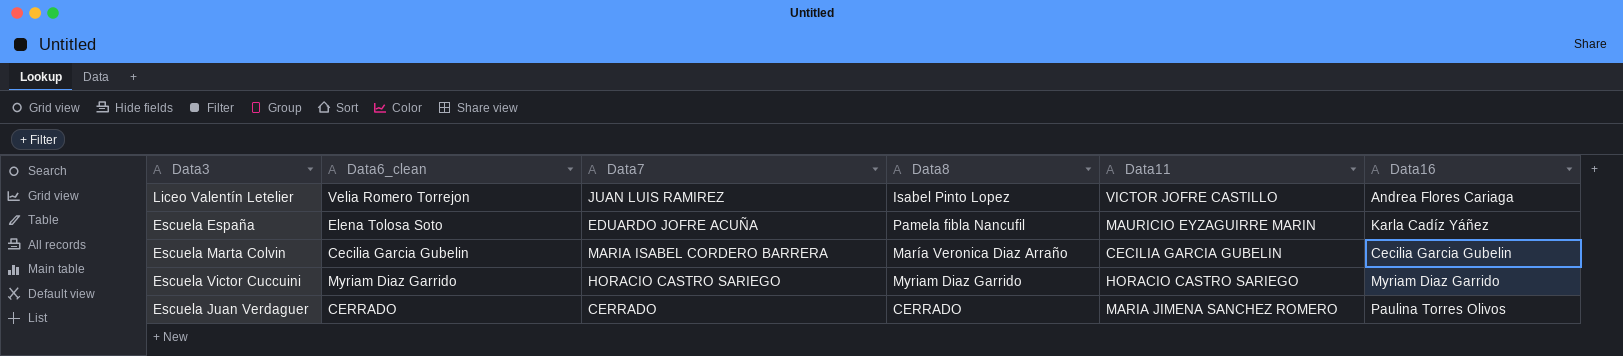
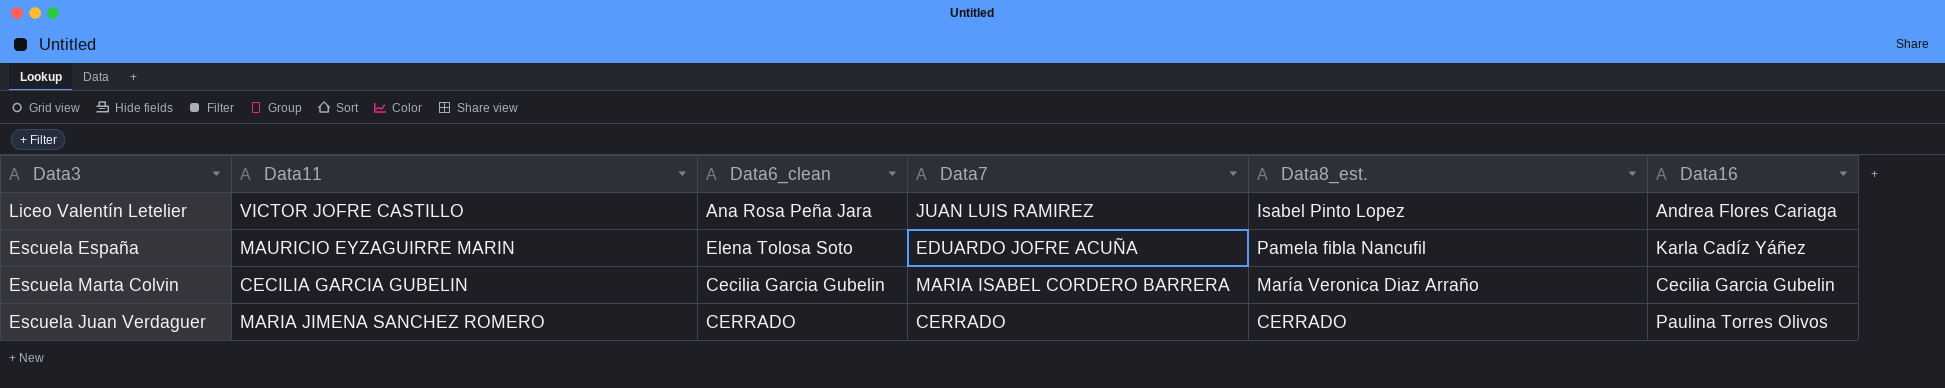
column Data11 | position: 5 -> 2
column name: Data8 -> Data8_est.
row Escuela Victor Cuccuini: Myriam Diaz Garrido | HORACIO CASTRO SARIEGO | Myriam Diaz Garrido | HORACIO CASTRO SARIEGO | Myriam Diaz Garrido -> none
Liceo Valentín Letelier | Data6_clean: Velia Romero Torrejon -> Ana Rosa Peña Jara

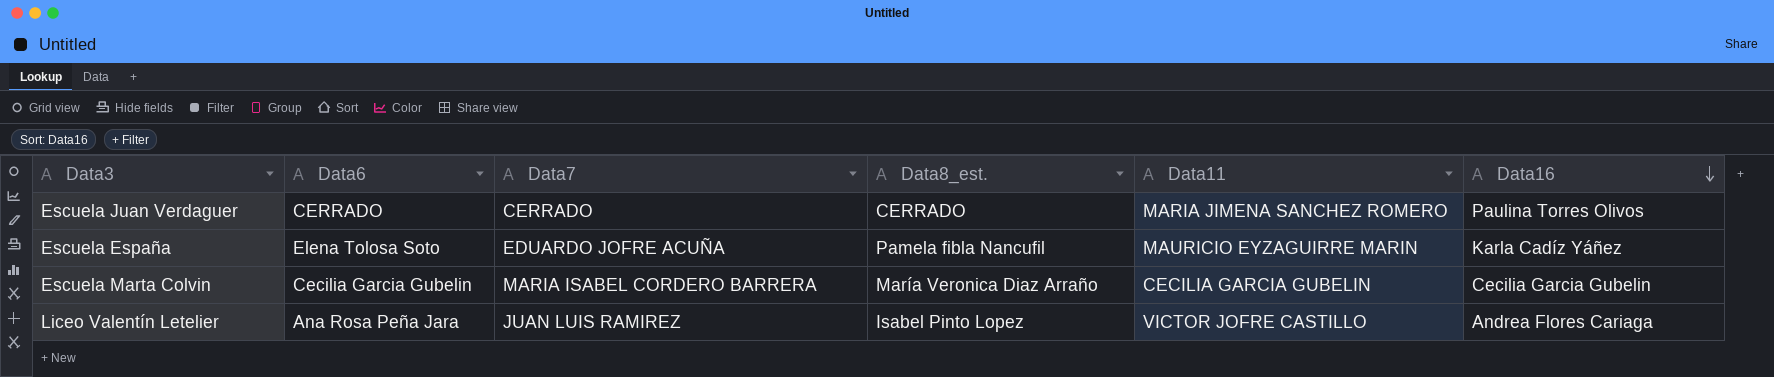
row order: none -> Data16 descending
column name: Data6_clean -> Data6
column Data11 | position: 2 -> 5

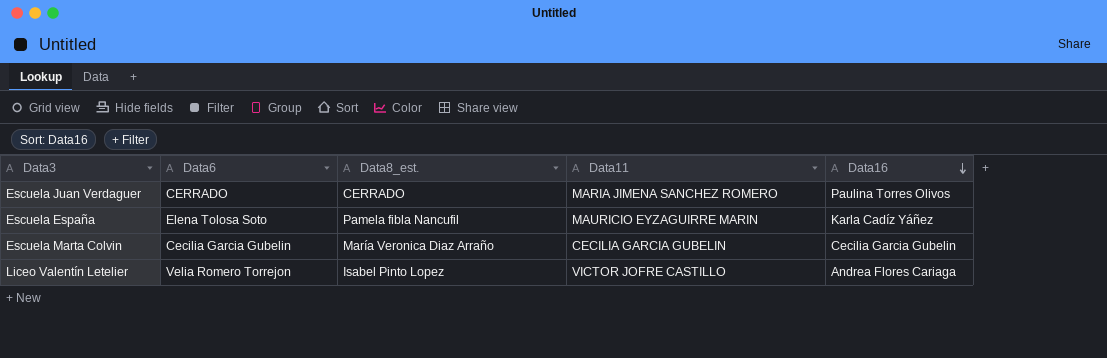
column Data7 | position: 3 -> none
Liceo Valentín Letelier | Data6: Ana Rosa Peña Jara -> Velia Romero Torrejon

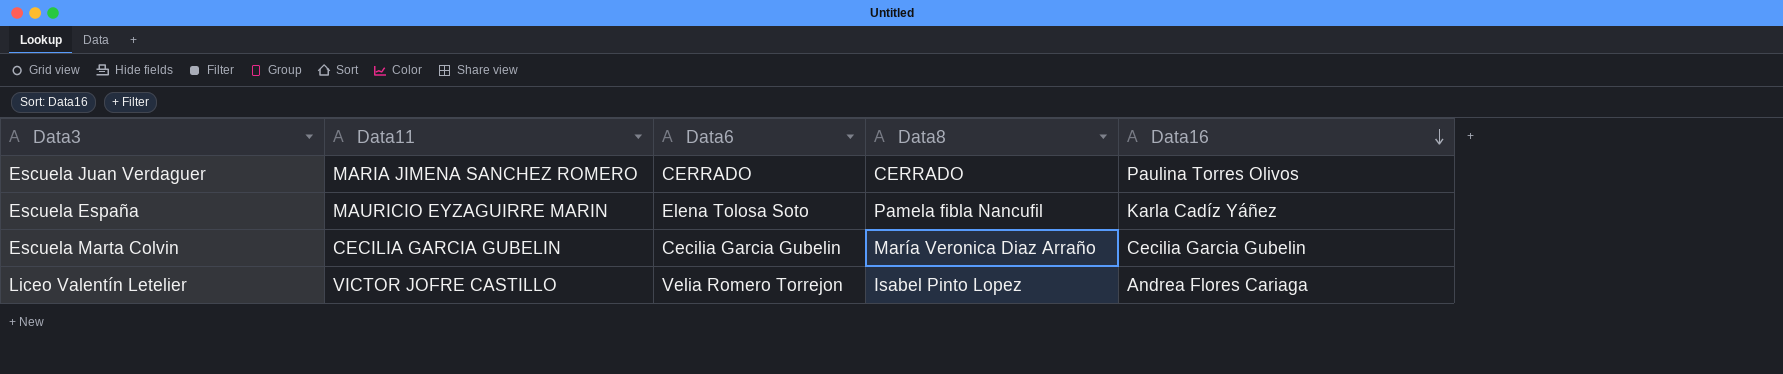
column Data11 | position: 4 -> 2
column name: Data8_est. -> Data8

